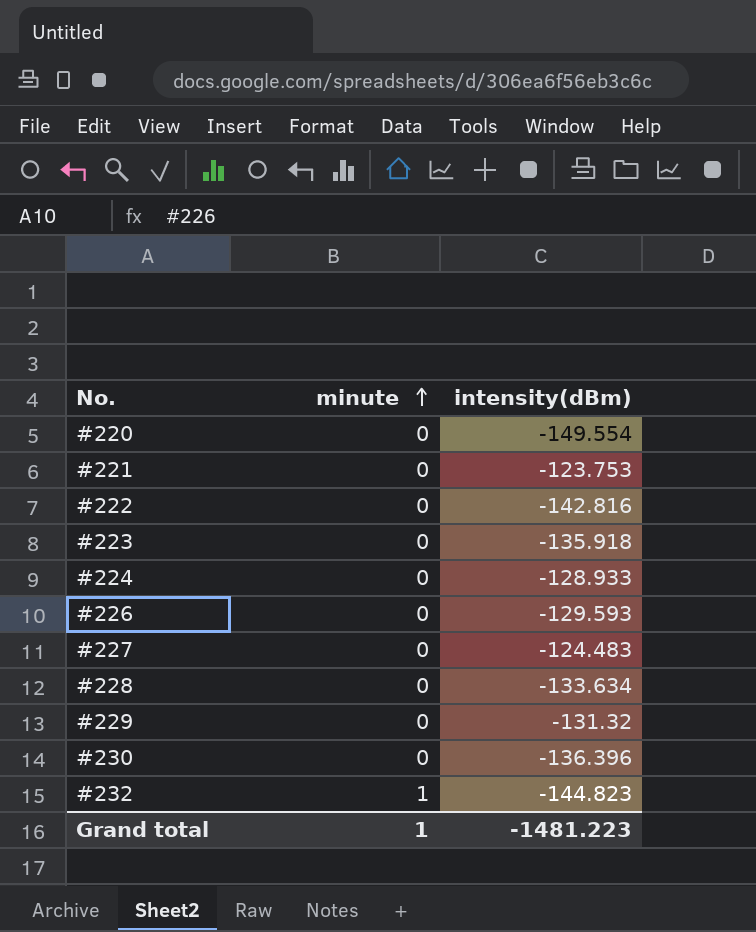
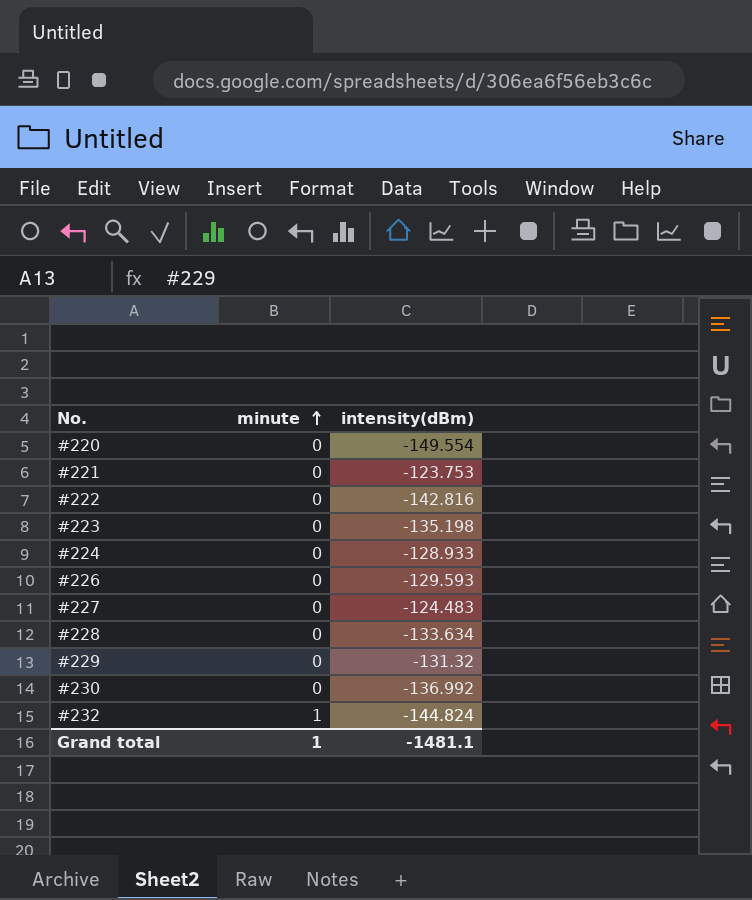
#223 | intensity(dBm): -135.918 -> -135.198
#230 | intensity(dBm): -136.396 -> -136.992
#232 | intensity(dBm): -144.823 -> -144.824
Grand total | intensity(dBm): -1481.223 -> -1481.1

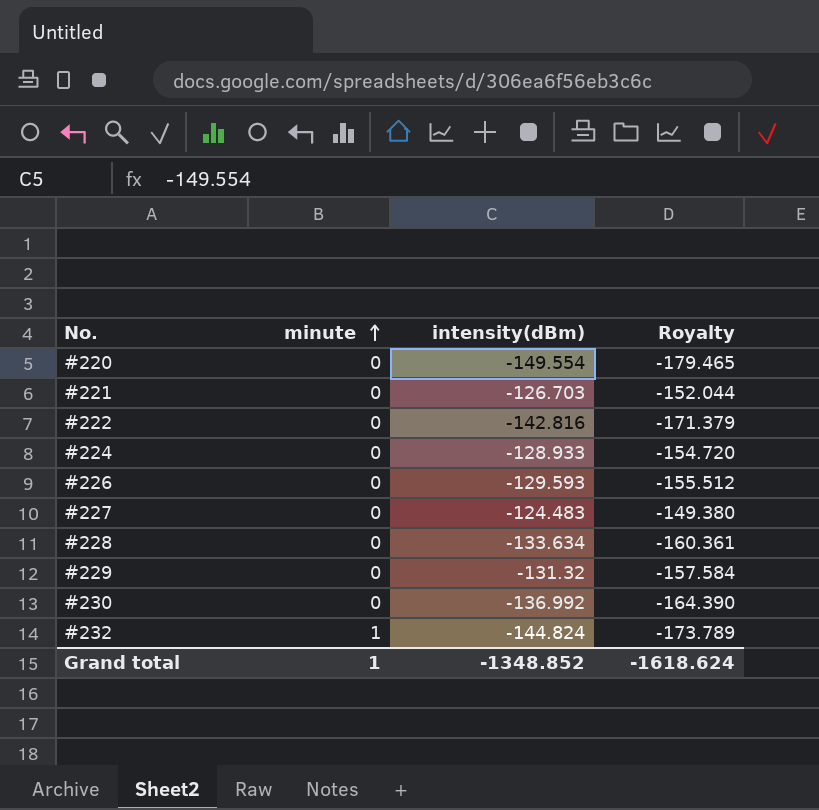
column Royalty | formula: none -> [intensity(dBm)] * 1.2
row #223: 0 | -135.198 -> none
#221 | intensity(dBm): -123.753 -> -126.703
Grand total | intensity(dBm): -1481.1 -> -1348.852

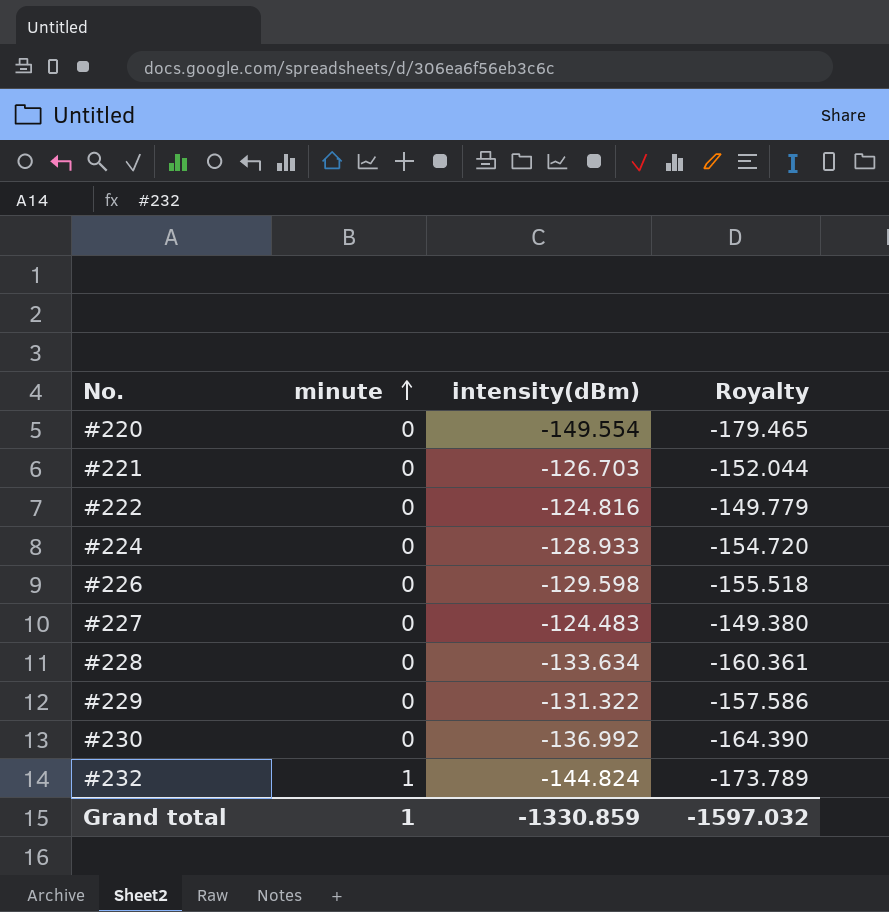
#222 | intensity(dBm): -142.816 -> -124.816
#222 | Royalty: -171.379 -> -149.779
#226 | intensity(dBm): -129.593 -> -129.598
#226 | Royalty: -155.512 -> -155.518
#229 | intensity(dBm): -131.32 -> -131.322
#229 | Royalty: -157.584 -> -157.586
Grand total | intensity(dBm): -1348.852 -> -1330.859
Grand total | Royalty: -1618.624 -> -1597.032

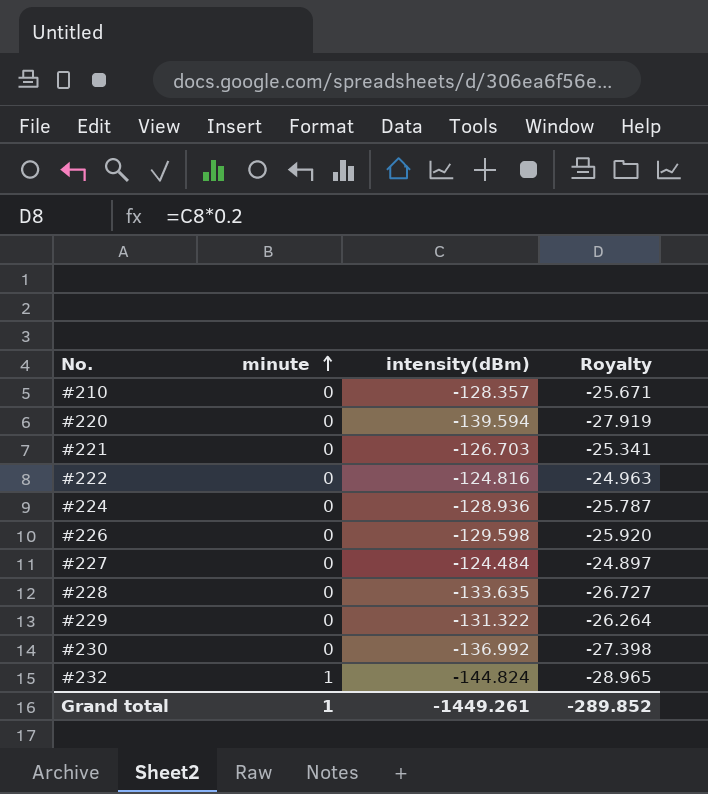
column Royalty | formula: [intensity(dBm)] * 1.2 -> [intensity(dBm)] * 0.2
row #210: none -> 0 | -128.357 | -25.671
#220 | intensity(dBm): -149.554 -> -139.594
#224 | intensity(dBm): -128.933 -> -128.936
#227 | intensity(dBm): -124.483 -> -124.484
#228 | intensity(dBm): -133.634 -> -133.635
Grand total | intensity(dBm): -1330.859 -> -1449.261
Grand total | Royalty: -1597.032 -> -289.852

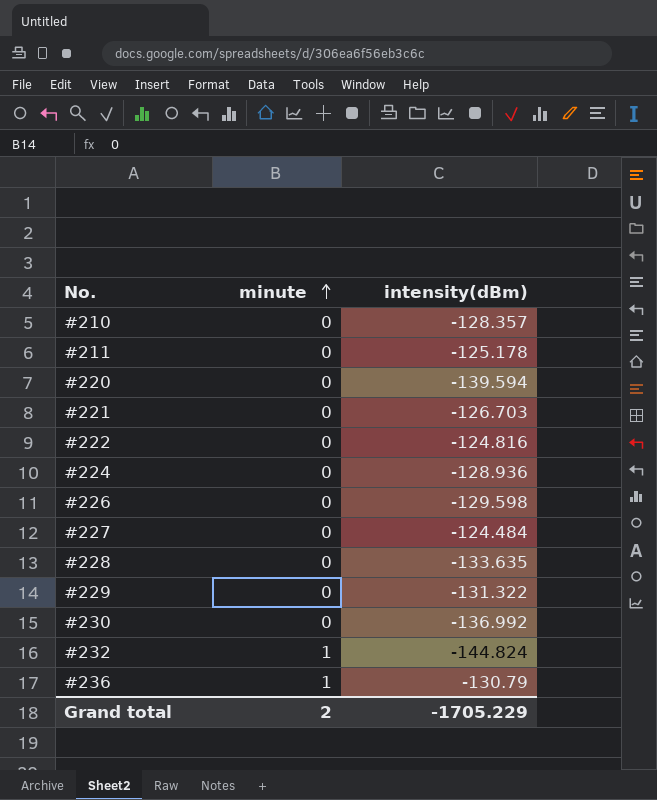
column Royalty | formula: [intensity(dBm)] * 0.2 -> none
row #211: none -> 0 | -125.178
row #236: none -> 1 | -130.79
Grand total | minute: 1 -> 2
Grand total | intensity(dBm): -1449.261 -> -1705.229

